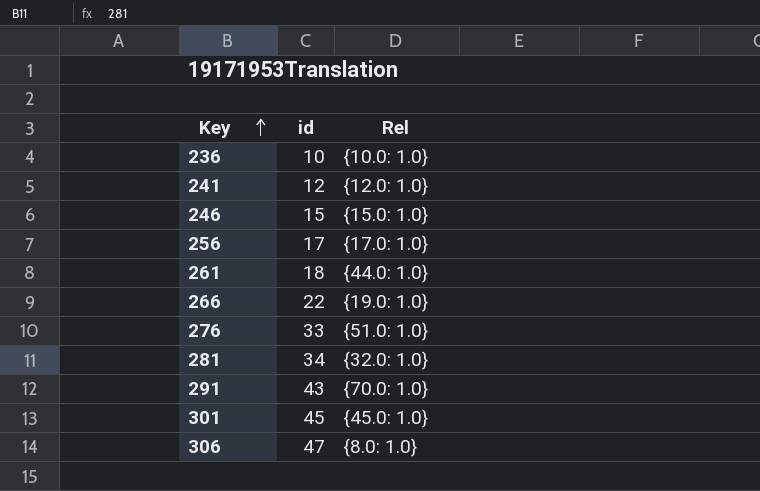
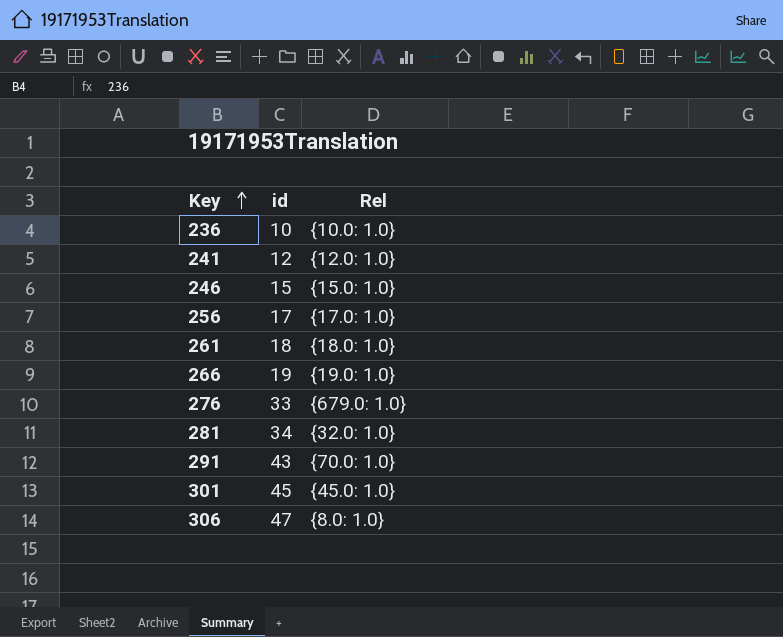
261 | Rel: {44.0: 1.0} -> {18.0: 1.0}
266 | id: 22 -> 19
276 | Rel: {51.0: 1.0} -> {679.0: 1.0}

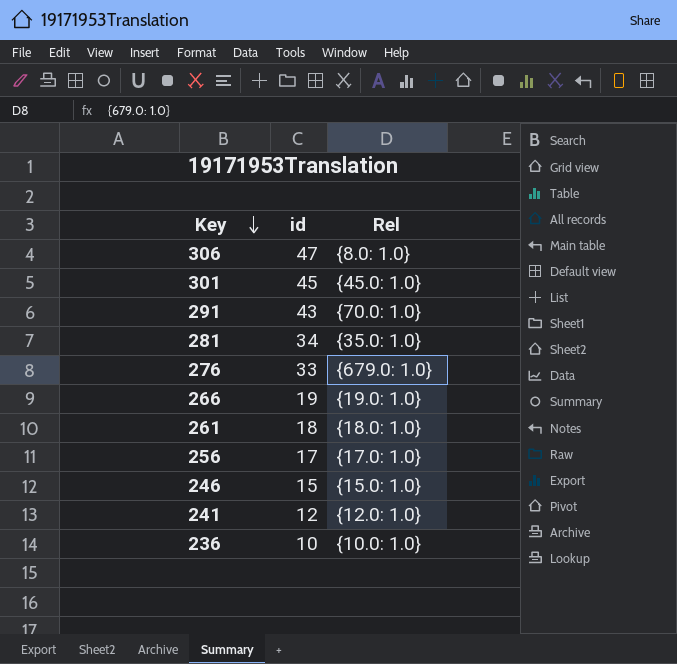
row order: Key ascending -> Key descending
281 | Rel: {32.0: 1.0} -> {35.0: 1.0}

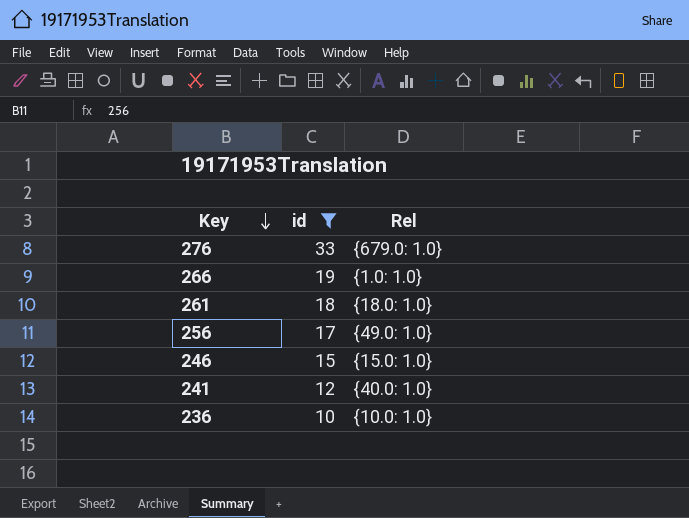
filter: none -> id <= 33
266 | Rel: {19.0: 1.0} -> {1.0: 1.0}
256 | Rel: {17.0: 1.0} -> {49.0: 1.0}
241 | Rel: {12.0: 1.0} -> {40.0: 1.0}

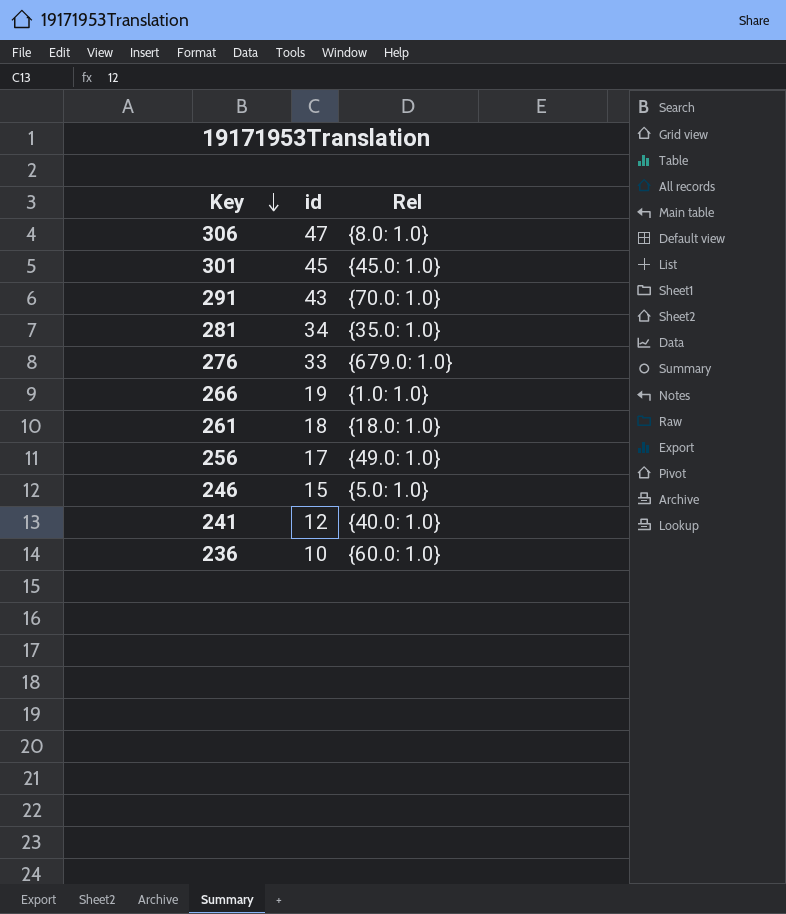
filter: id <= 33 -> none
246 | Rel: {15.0: 1.0} -> {5.0: 1.0}
236 | Rel: {10.0: 1.0} -> {60.0: 1.0}

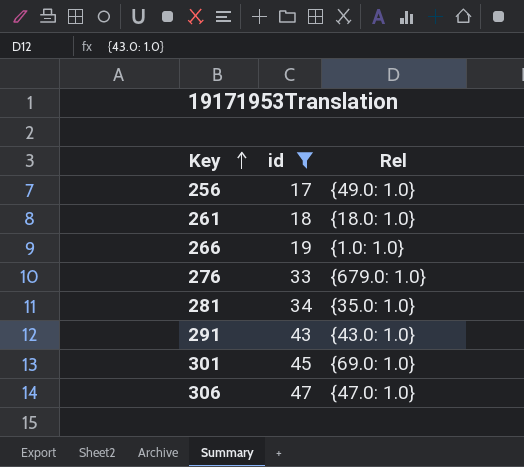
filter: none -> id >= 17
row order: Key descending -> Key ascending
291 | Rel: {70.0: 1.0} -> {43.0: 1.0}
301 | Rel: {45.0: 1.0} -> {69.0: 1.0}
306 | Rel: {8.0: 1.0} -> {47.0: 1.0}

